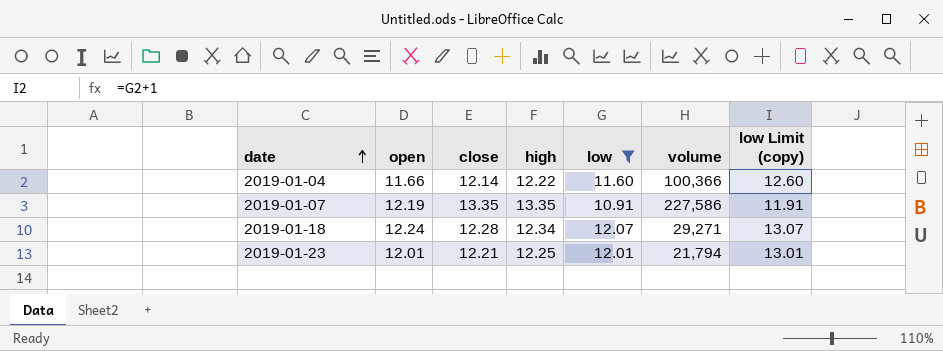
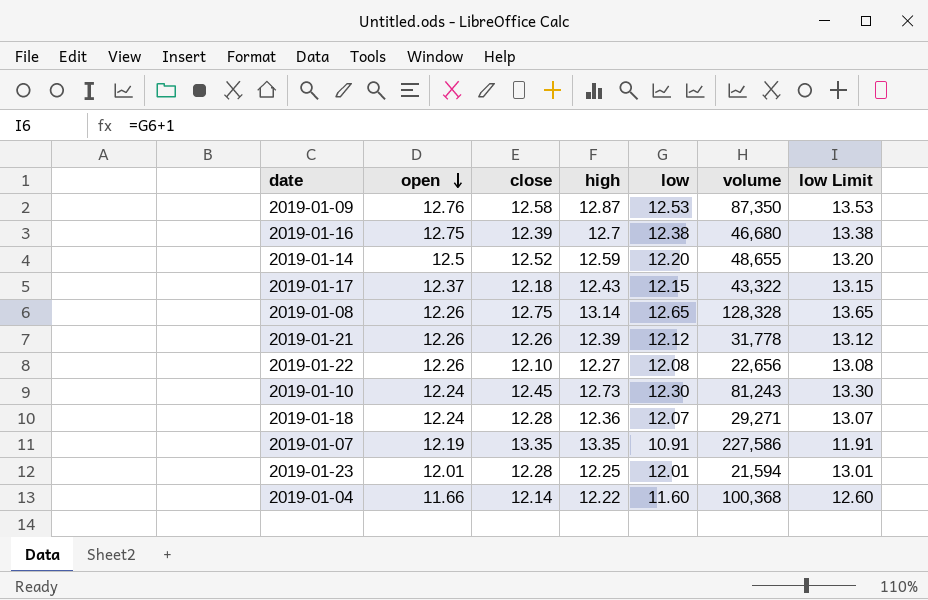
filter: low <= 12.07 -> none
row order: date ascending -> open descending
column name: low Limit (copy) -> low Limit
2019-01-18 | high: 12.34 -> 12.36
2019-01-23 | close: 12.21 -> 12.28
2019-01-23 | volume: 21,794 -> 21,594
2019-01-04 | volume: 100,366 -> 100,368

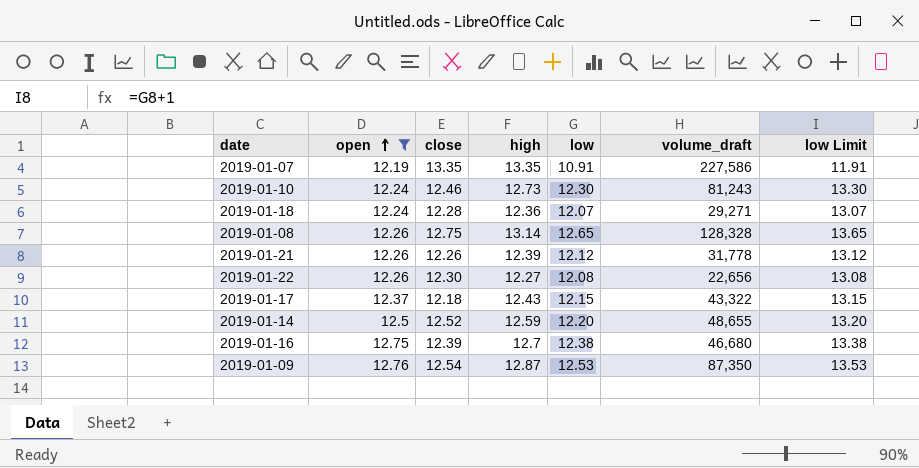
filter: none -> open >= 12.19
row order: open descending -> open ascending
column name: volume -> volume_draft
2019-01-10 | close: 12.45 -> 12.46
2019-01-22 | close: 12.10 -> 12.30
2019-01-09 | close: 12.58 -> 12.54

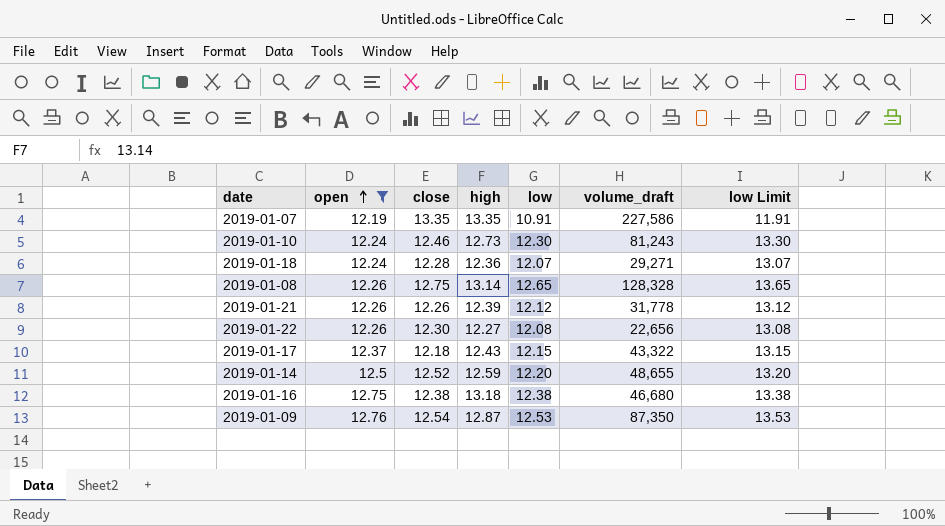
2019-01-16 | close: 12.39 -> 12.38
2019-01-16 | high: 12.7 -> 13.18

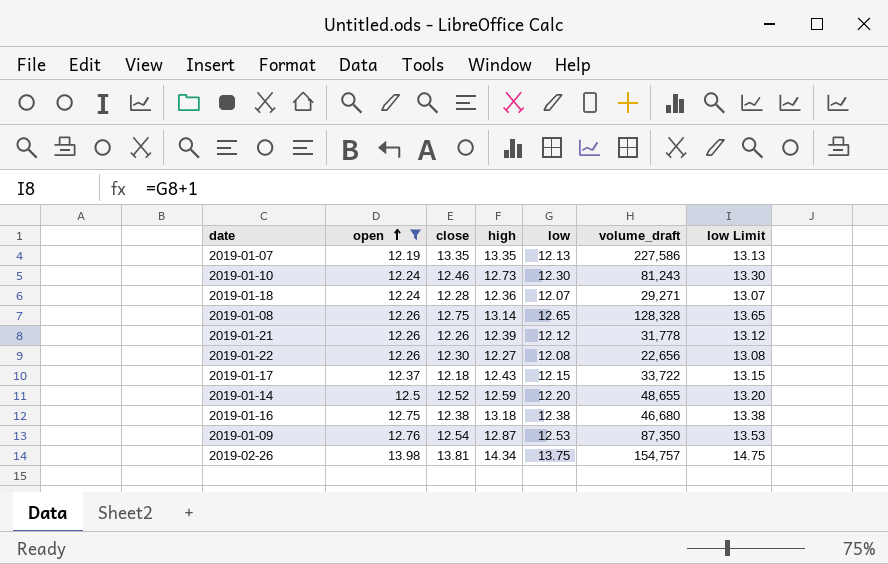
2019-01-07 | low: 10.91 -> 12.13
2019-01-07 | low Limit: 11.91 -> 13.13
2019-01-17 | volume_draft: 43,322 -> 33,722
row 2019-02-26: none -> 13.98 | 13.81 | 14.34 | 13.75 | 154,757 | 14.75

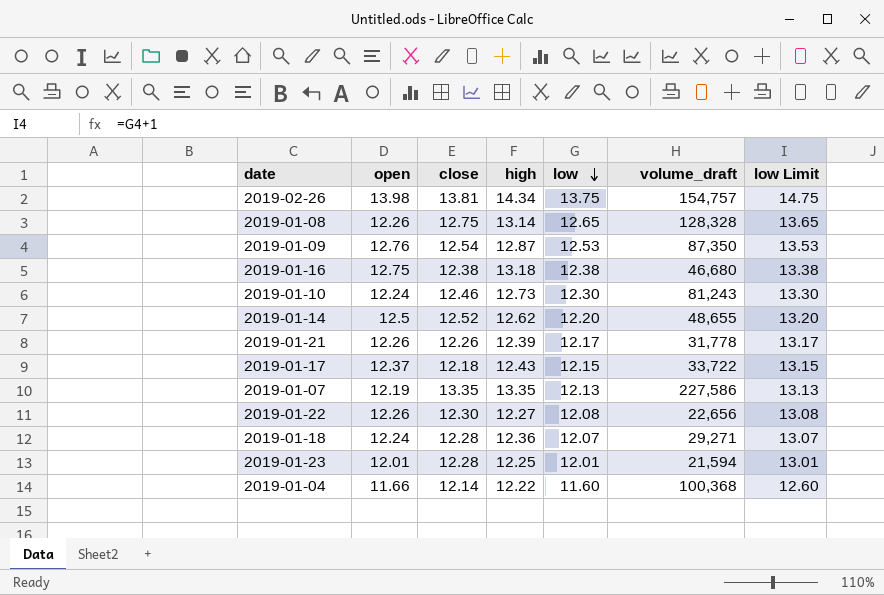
filter: open >= 12.19 -> none
row order: open ascending -> low descending
2019-01-14 | high: 12.59 -> 12.62
2019-01-21 | low: 12.12 -> 12.17
2019-01-21 | low Limit: 13.12 -> 13.17

